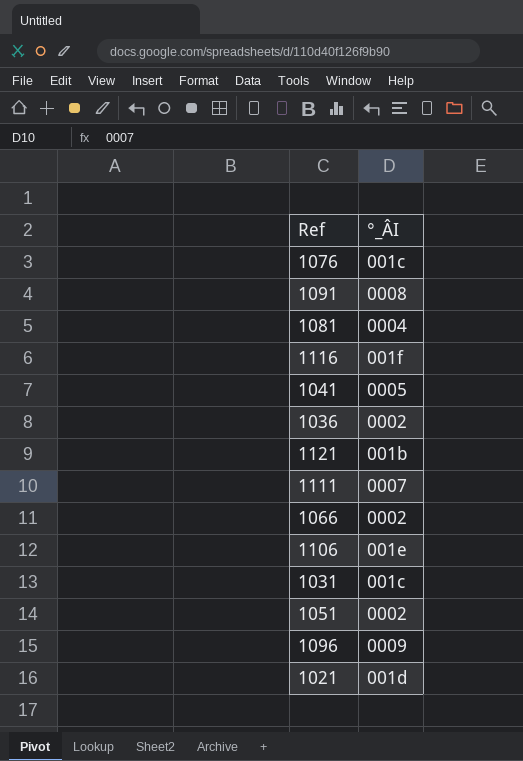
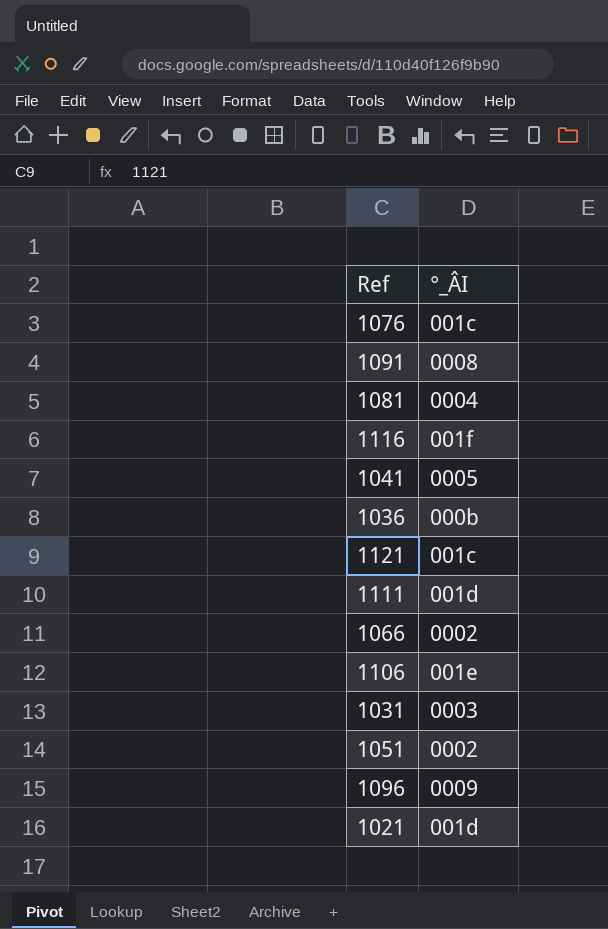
1036 | °_ÂI: 0002 -> 000b
1121 | °_ÂI: 001b -> 001c
1111 | °_ÂI: 0007 -> 001d
1031 | °_ÂI: 001c -> 0003

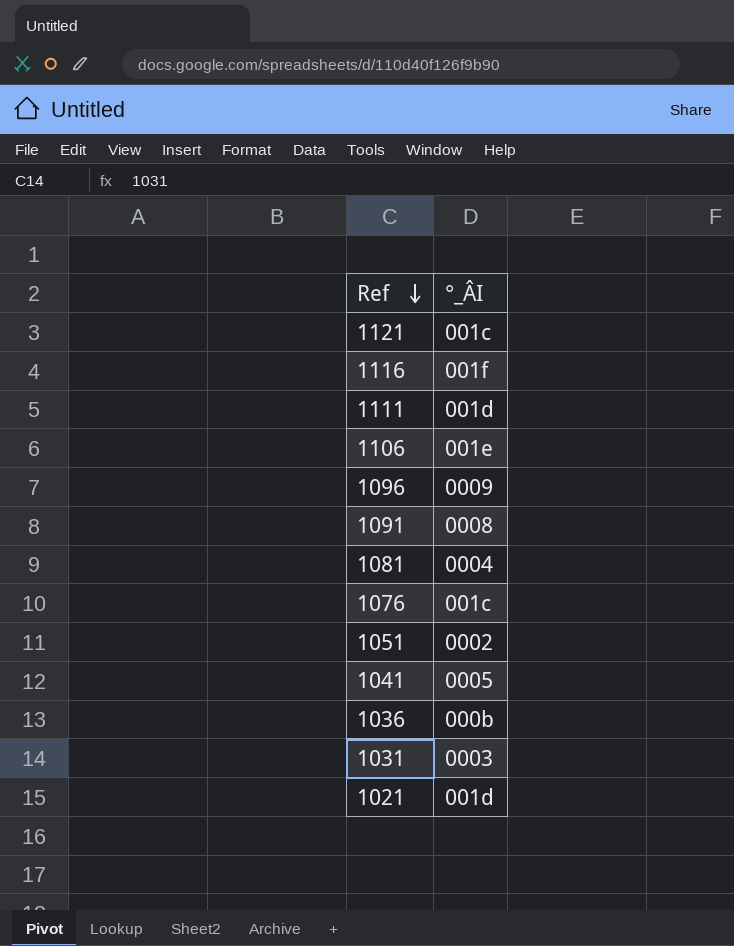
row order: none -> Ref descending
row 1066: 0002 -> none

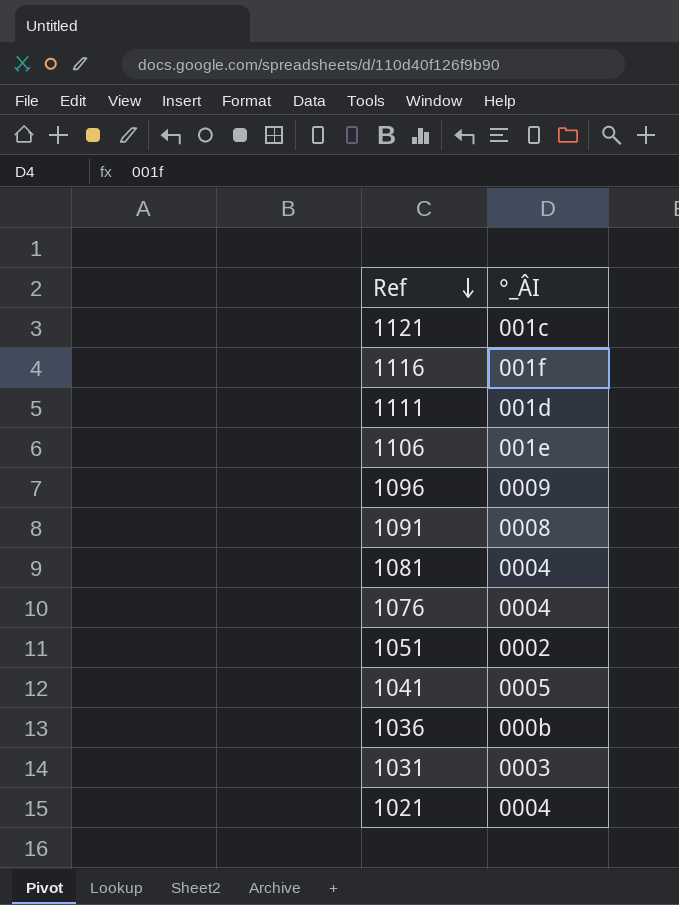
1076 | °_ÂI: 001c -> 0004
1021 | °_ÂI: 001d -> 0004

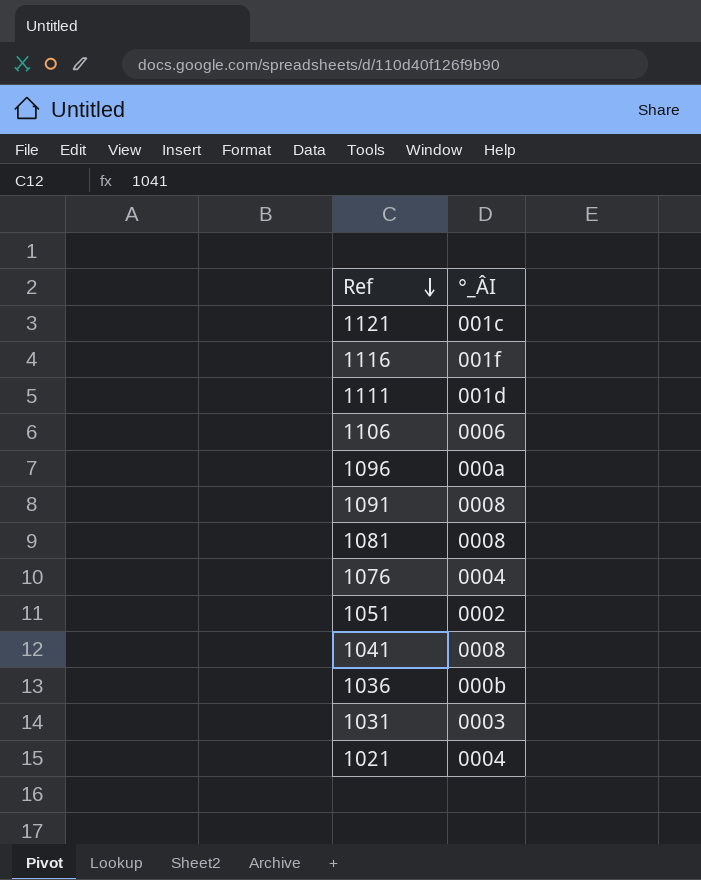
1106 | °_ÂI: 001e -> 0006
1096 | °_ÂI: 0009 -> 000a
1081 | °_ÂI: 0004 -> 0008
1041 | °_ÂI: 0005 -> 0008

